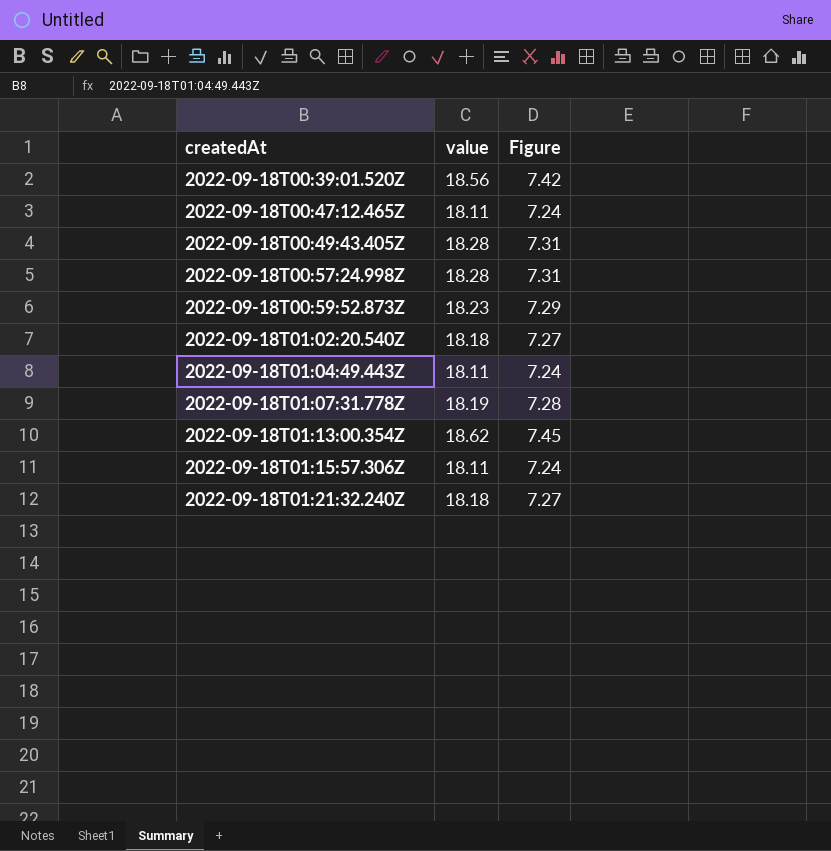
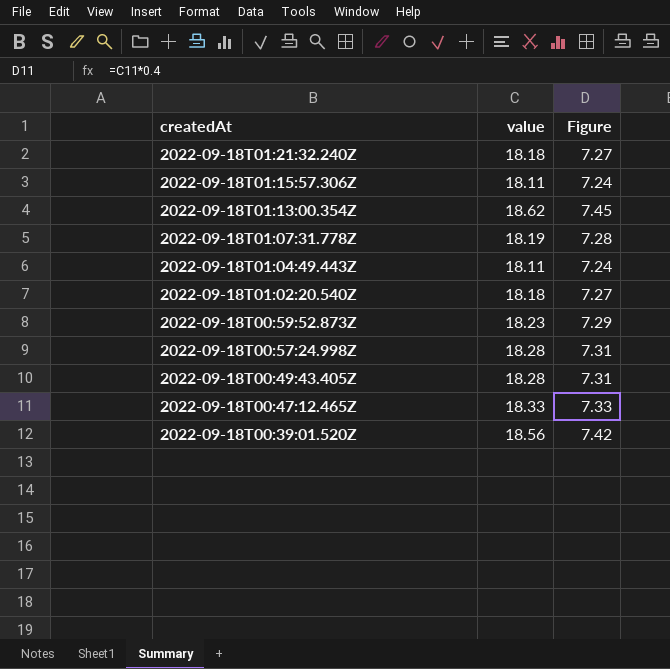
row order: createdAt ascending -> createdAt descending
2022-09-18T00:47:12.465Z | value: 18.11 -> 18.33
2022-09-18T00:47:12.465Z | Figure: 7.24 -> 7.33

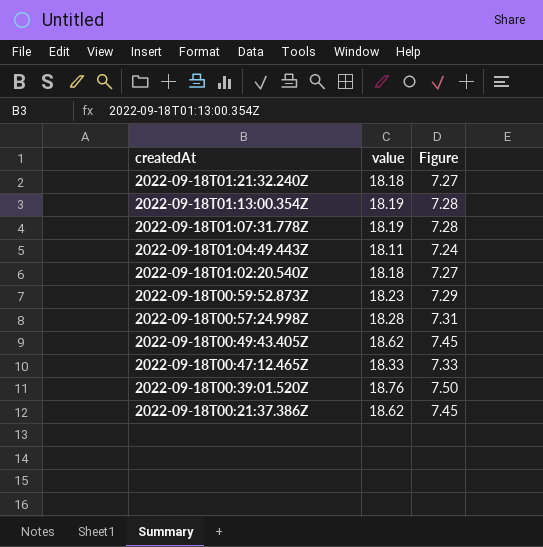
row 2022-09-18T01:15:57.306Z: 18.11 | 7.24 -> none
2022-09-18T01:13:00.354Z | value: 18.62 -> 18.19
2022-09-18T01:13:00.354Z | Figure: 7.45 -> 7.28
2022-09-18T00:49:43.405Z | value: 18.28 -> 18.62
2022-09-18T00:49:43.405Z | Figure: 7.31 -> 7.45
2022-09-18T00:39:01.520Z | value: 18.56 -> 18.76
2022-09-18T00:39:01.520Z | Figure: 7.42 -> 7.50
row 2022-09-18T00:21:37.386Z: none -> 18.62 | 7.45

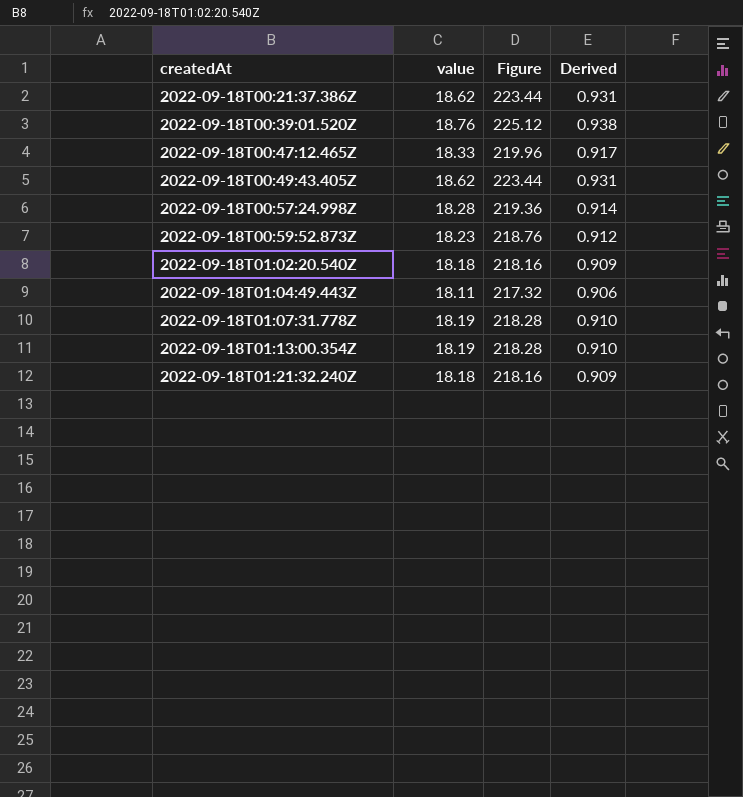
row order: createdAt descending -> createdAt ascending
column Figure | formula: [value] * 0.4 -> [value] * 12
column Derived | formula: none -> [value] * 0.05

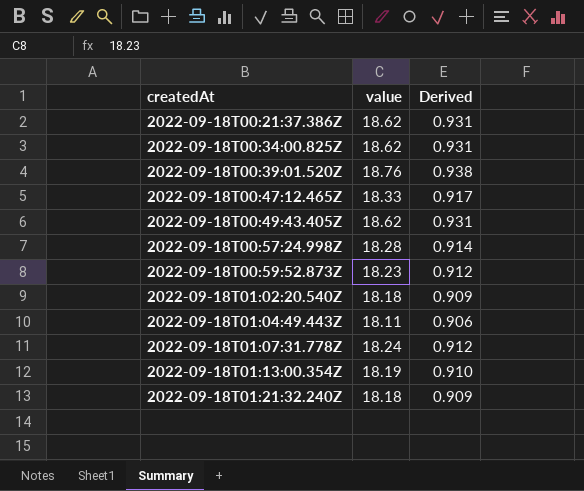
column Figure | formula: [value] * 12 -> none
row 2022-09-18T00:34:00.825Z: none -> 18.62 | 0.931
2022-09-18T01:07:31.778Z | value: 18.19 -> 18.24
2022-09-18T01:07:31.778Z | Derived: 0.910 -> 0.912

